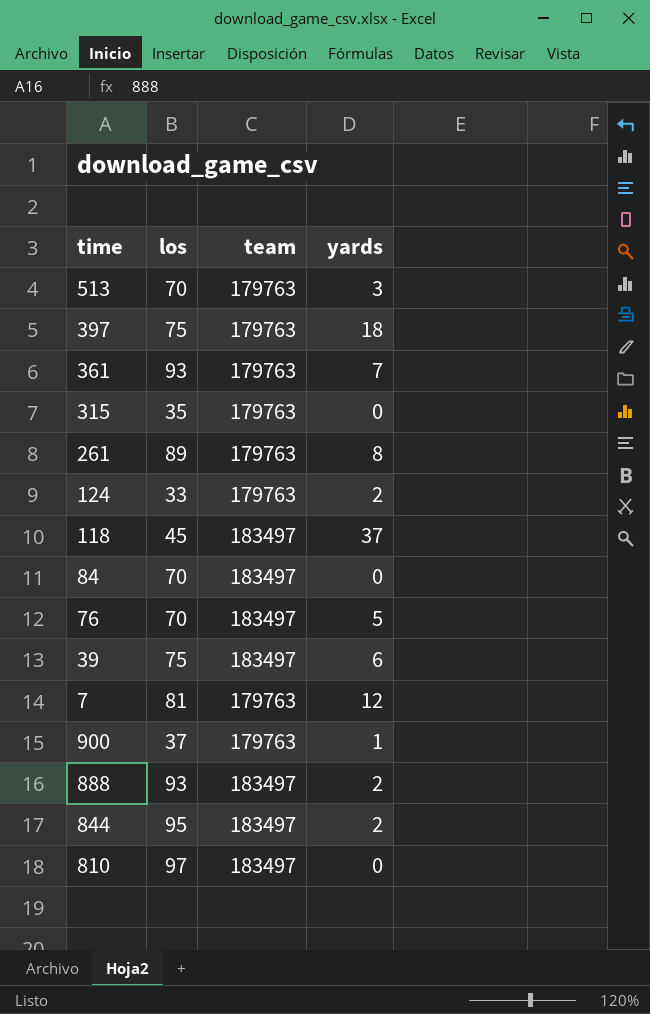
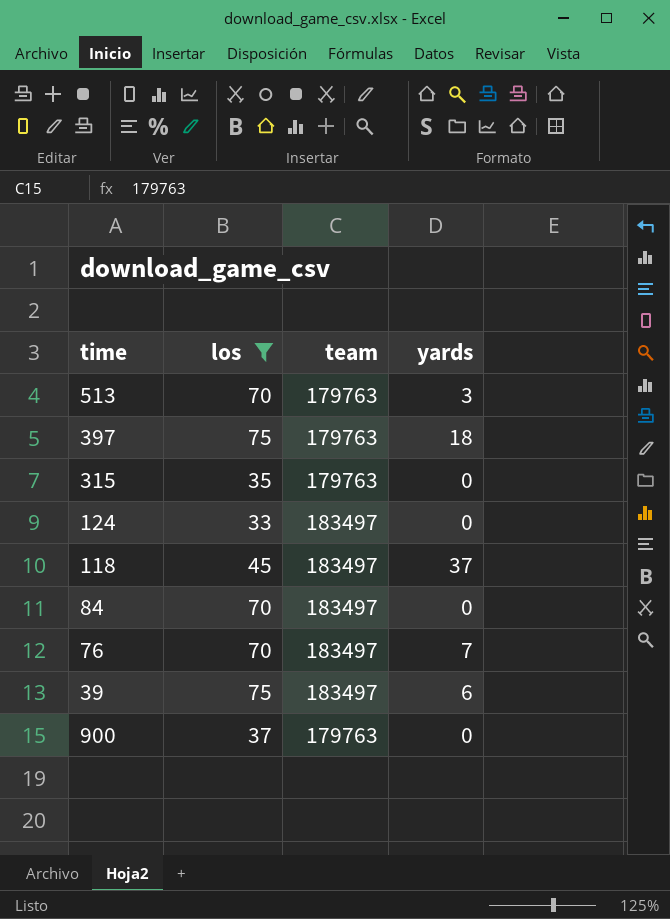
filter: none -> los <= 75
124 | team: 179763 -> 183497
124 | yards: 2 -> 0
76 | yards: 5 -> 7
900 | yards: 1 -> 0

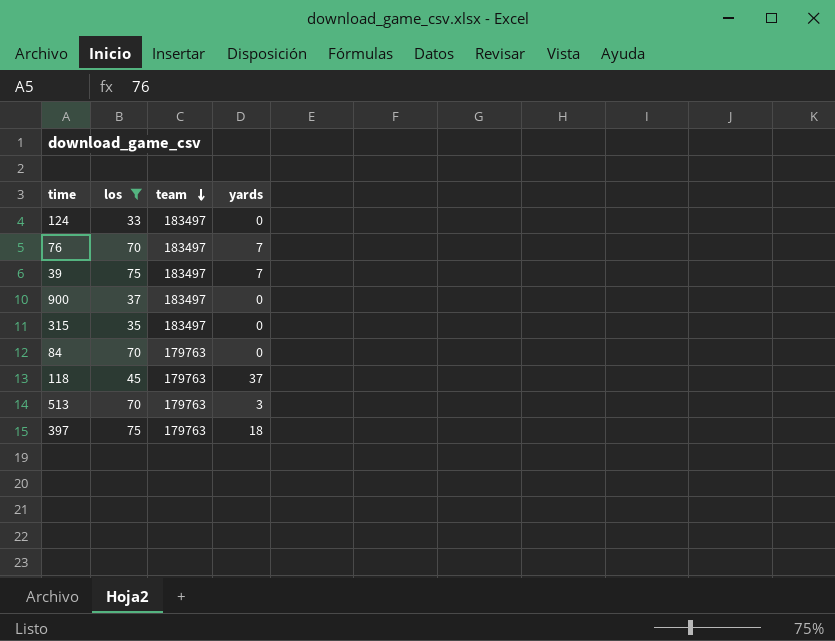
row order: none -> team descending
39 | yards: 6 -> 7
900 | team: 179763 -> 183497
315 | team: 179763 -> 183497
84 | team: 183497 -> 179763
118 | team: 183497 -> 179763

